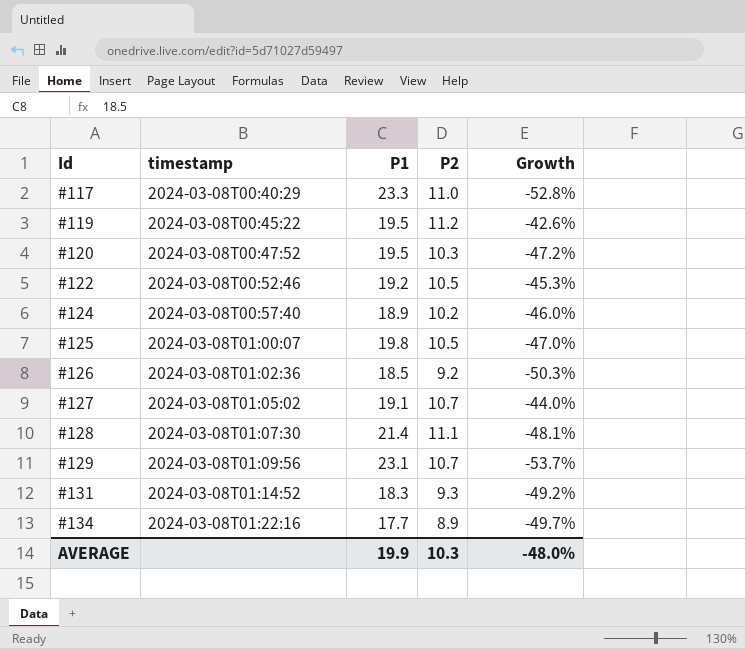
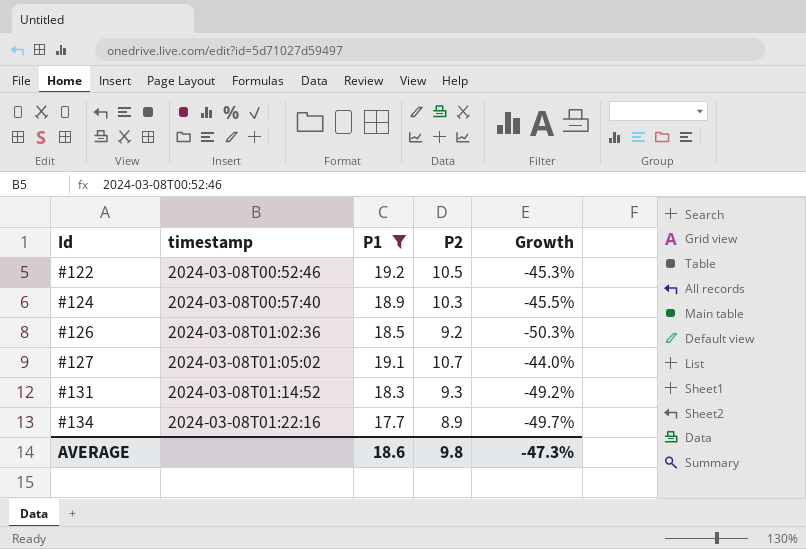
filter: none -> P1 <= 19.2
#124 | P2: 10.2 -> 10.3
#124 | Growth: -46.0% -> -45.5%
AVERAGE | P1: 19.9 -> 18.6
AVERAGE | P2: 10.3 -> 9.8
AVERAGE | Growth: -48.0% -> -47.3%

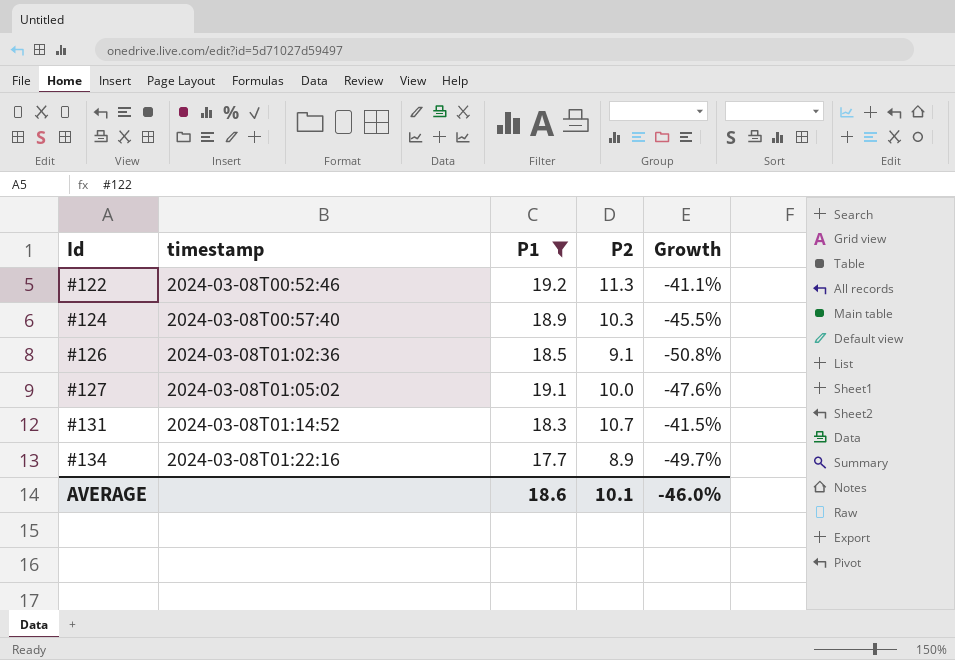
#122 | P2: 10.5 -> 11.3
#122 | Growth: -45.3% -> -41.1%
#126 | P2: 9.2 -> 9.1
#126 | Growth: -50.3% -> -50.8%
#127 | P2: 10.7 -> 10.0
#127 | Growth: -44.0% -> -47.6%
#131 | P2: 9.3 -> 10.7
#131 | Growth: -49.2% -> -41.5%
AVERAGE | P2: 9.8 -> 10.1
AVERAGE | Growth: -47.3% -> -46.0%

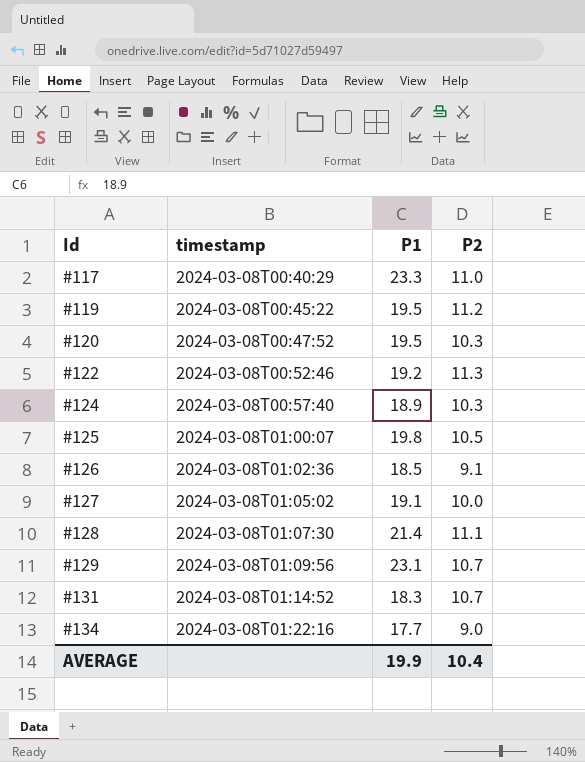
filter: P1 <= 19.2 -> none
column Growth | formula: ([P2] - [P1]) / [P1] -> none
#134 | P2: 8.9 -> 9.0
AVERAGE | P1: 18.6 -> 19.9
AVERAGE | P2: 10.1 -> 10.4

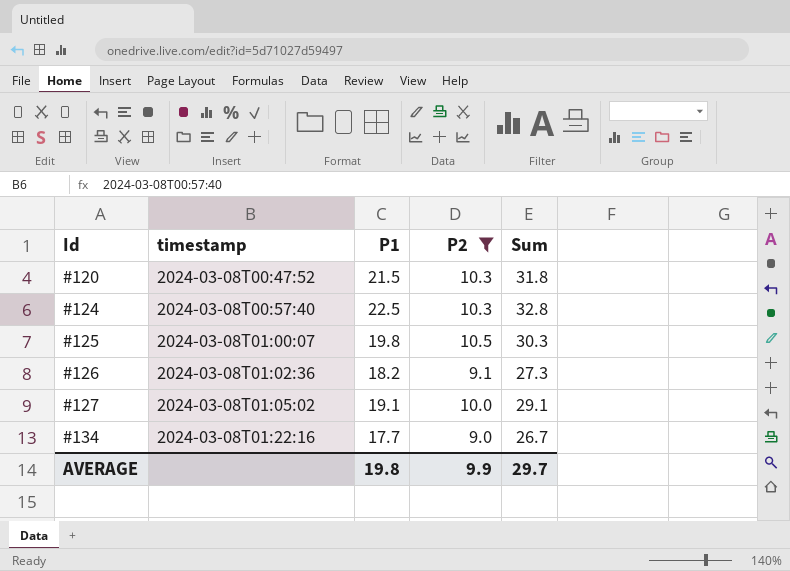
filter: none -> P2 <= 10.5
column Sum | formula: none -> [P1] + [P2]
#120 | P1: 19.5 -> 21.5
#124 | P1: 18.9 -> 22.5
#126 | P1: 18.5 -> 18.2
AVERAGE | P1: 19.9 -> 19.8
AVERAGE | P2: 10.4 -> 9.9

